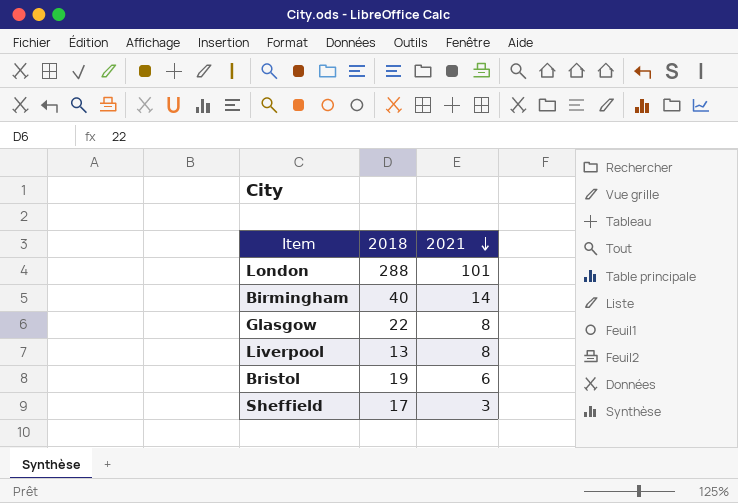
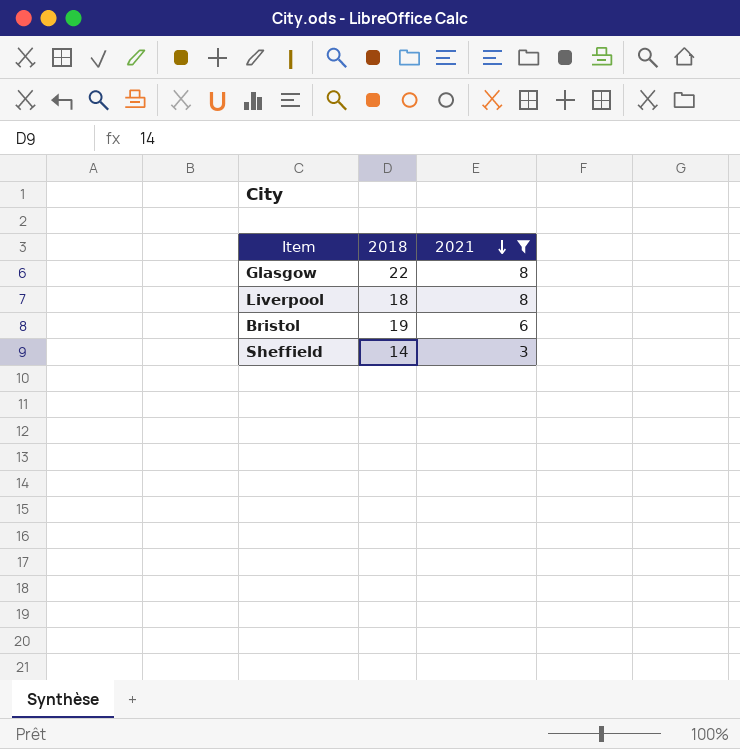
filter: none -> 2021 <= 8
Liverpool | 2018: 13 -> 18
Sheffield | 2018: 17 -> 14

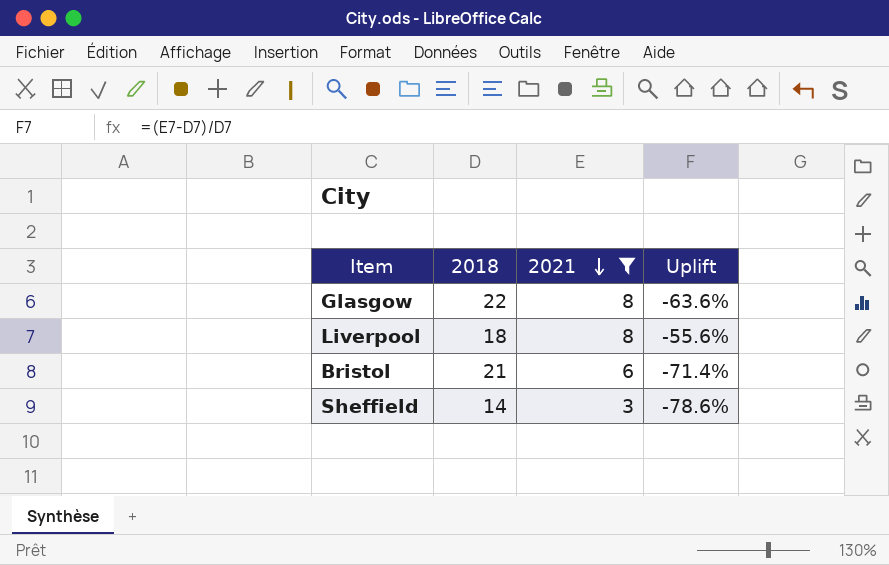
column Uplift | formula: none -> ([2021] - [2018]) / [2018]
Bristol | 2018: 19 -> 21

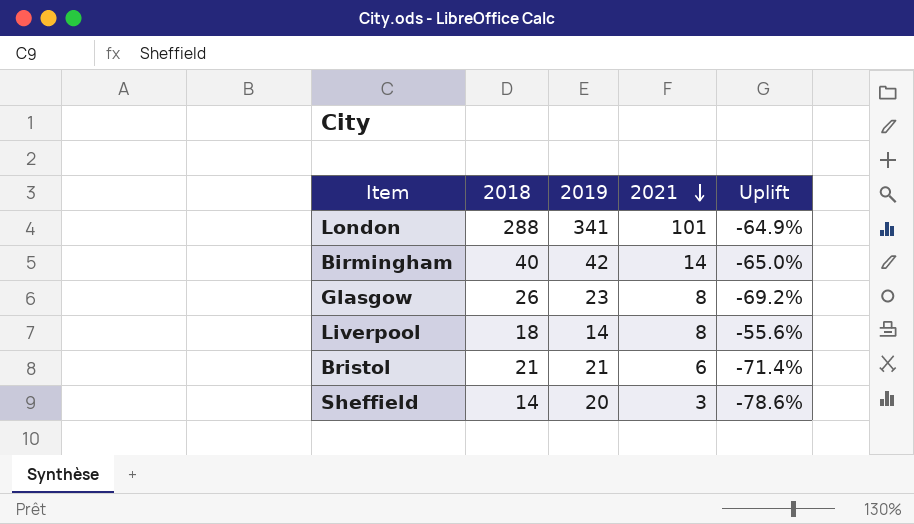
filter: 2021 <= 8 -> none
column 2019 | position: none -> 3
Glasgow | 2018: 22 -> 26
Glasgow | Uplift: -63.6% -> -69.2%

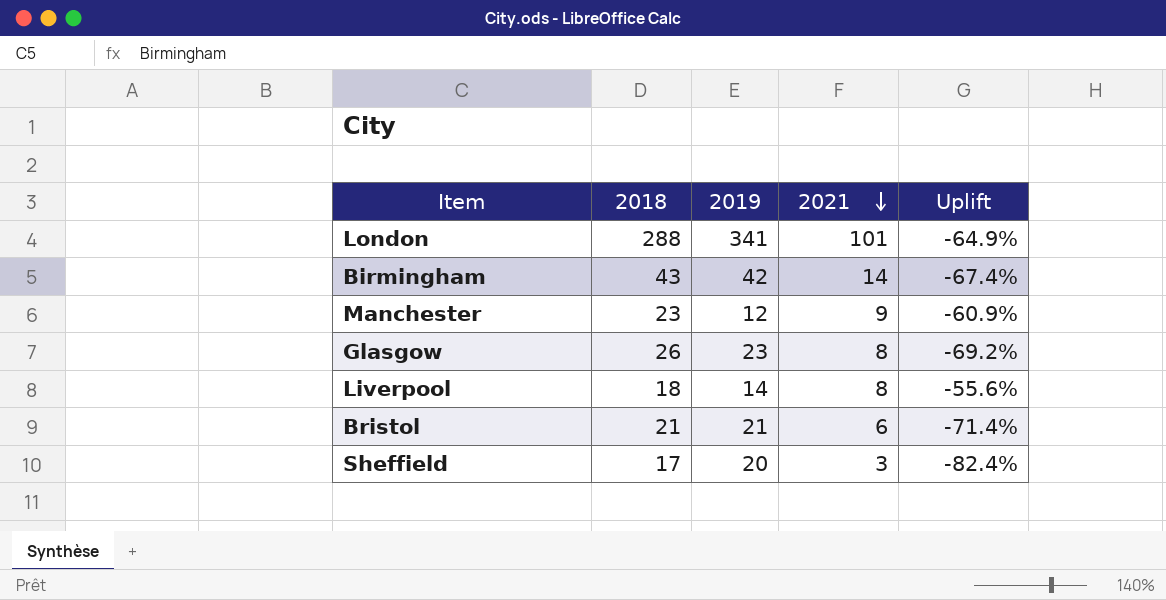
Birmingham | 2018: 40 -> 43
Birmingham | Uplift: -65.0% -> -67.4%
row Manchester: none -> 23 | 12 | 9 | -60.9%
Sheffield | 2018: 14 -> 17
Sheffield | Uplift: -78.6% -> -82.4%

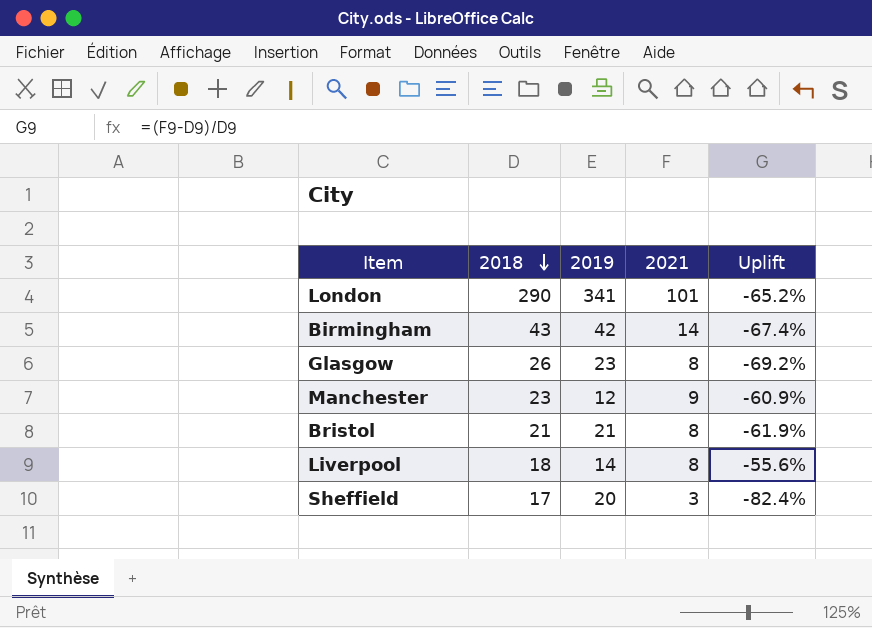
row order: 2021 descending -> 2018 descending
London | 2018: 288 -> 290
London | Uplift: -64.9% -> -65.2%
Bristol | 2021: 6 -> 8
Bristol | Uplift: -71.4% -> -61.9%

